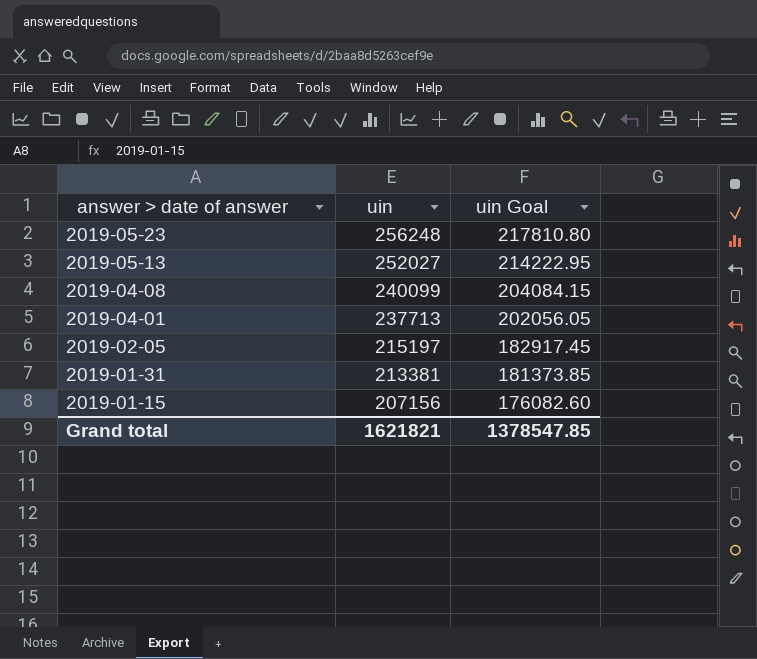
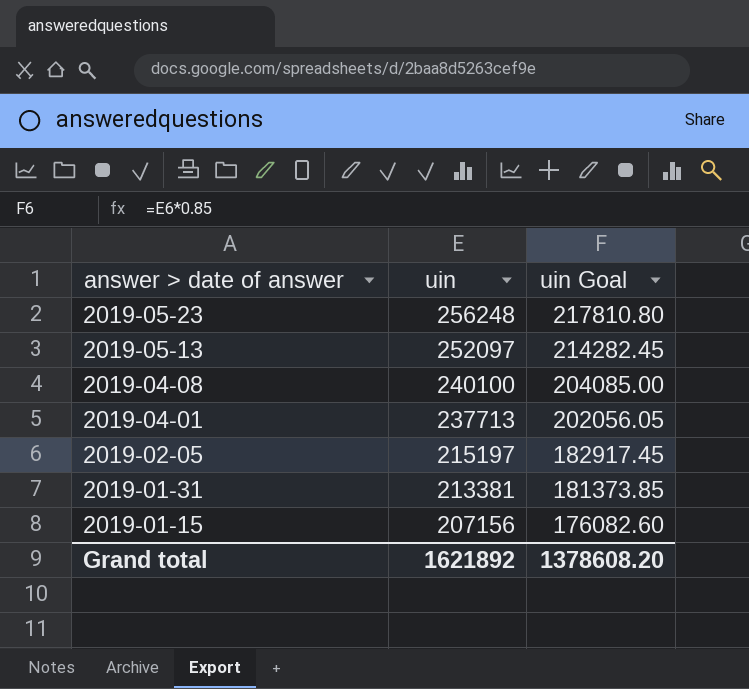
2019-05-13 | uin: 252027 -> 252097
2019-05-13 | uin Goal: 214222.95 -> 214282.45
2019-04-08 | uin: 240099 -> 240100
2019-04-08 | uin Goal: 204084.15 -> 204085.00
Grand total | uin: 1621821 -> 1621892
Grand total | uin Goal: 1378547.85 -> 1378608.20

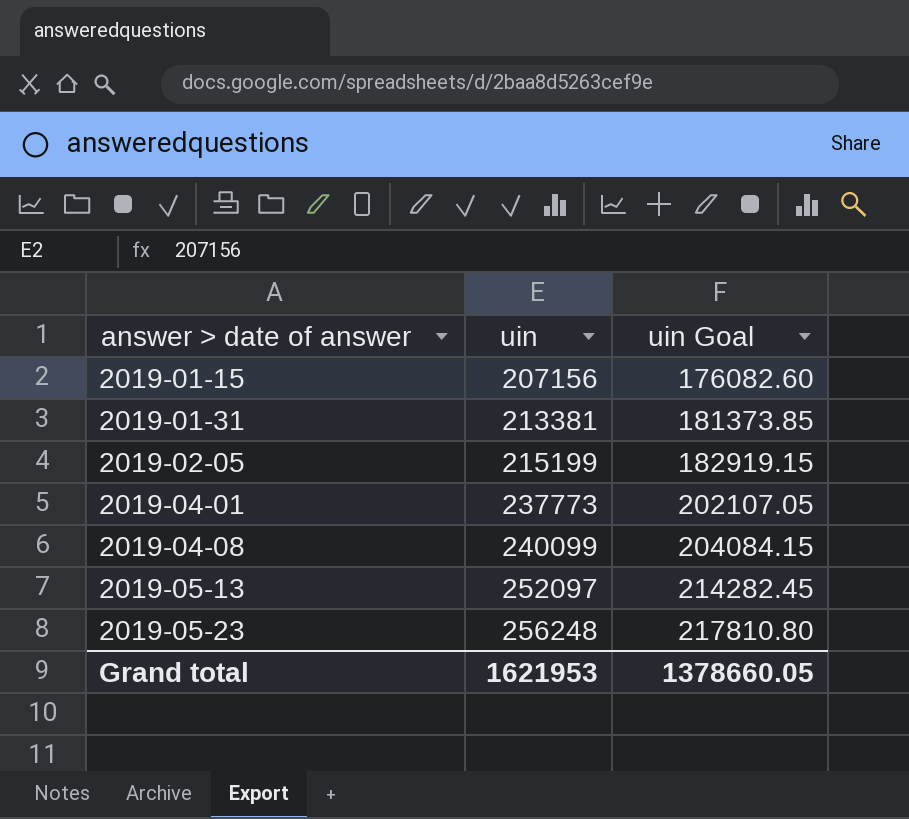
row order: answer > date of answer descending -> answer > date of answer ascending
2019-02-05 | uin: 215197 -> 215199
2019-02-05 | uin Goal: 182917.45 -> 182919.15
2019-04-01 | uin: 237713 -> 237773
2019-04-01 | uin Goal: 202056.05 -> 202107.05
2019-04-08 | uin: 240100 -> 240099
2019-04-08 | uin Goal: 204085.00 -> 204084.15
Grand total | uin: 1621892 -> 1621953
Grand total | uin Goal: 1378608.20 -> 1378660.05

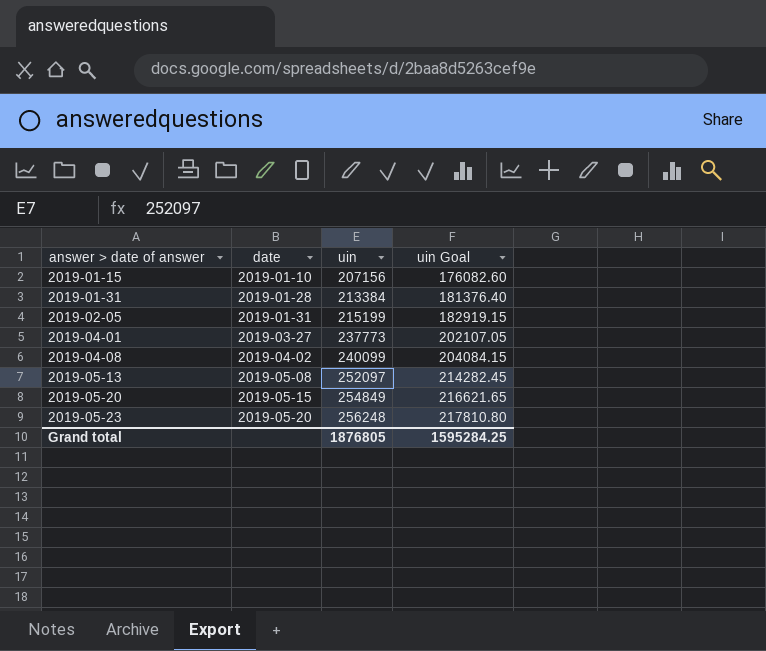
column date | position: none -> 2
2019-01-31 | uin: 213381 -> 213384
2019-01-31 | uin Goal: 181373.85 -> 181376.40
row 2019-05-20: none -> 2019-05-15 | 254849 | 216621.65
Grand total | uin: 1621953 -> 1876805
Grand total | uin Goal: 1378660.05 -> 1595284.25

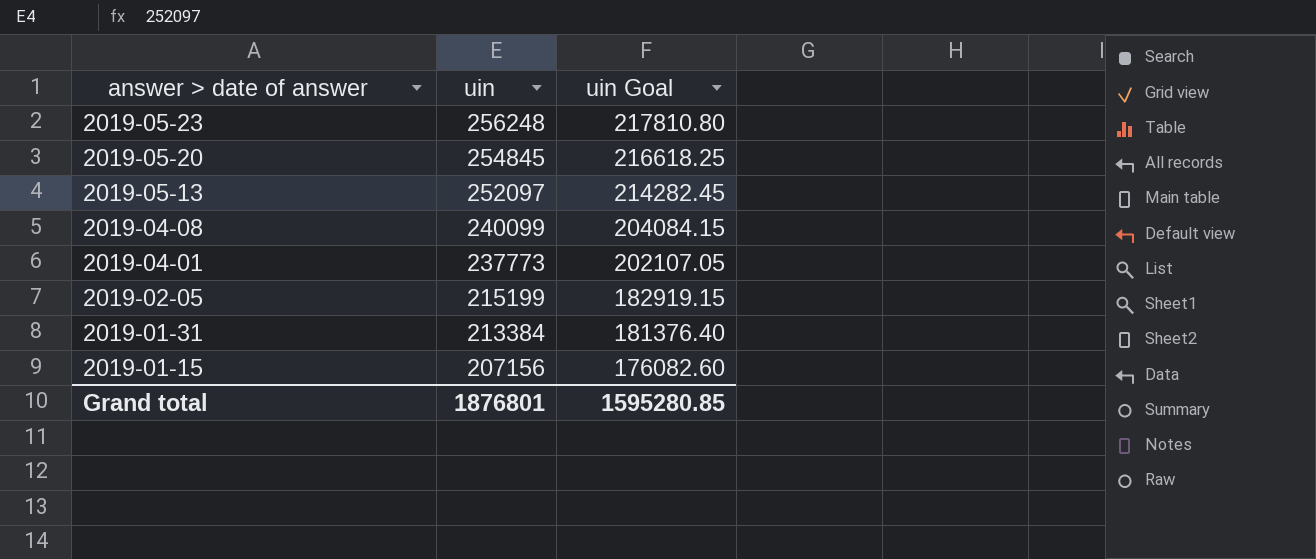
row order: answer > date of answer ascending -> answer > date of answer descending
column date | position: 2 -> none
2019-05-20 | uin: 254849 -> 254845
2019-05-20 | uin Goal: 216621.65 -> 216618.25
Grand total | uin: 1876805 -> 1876801
Grand total | uin Goal: 1595284.25 -> 1595280.85

